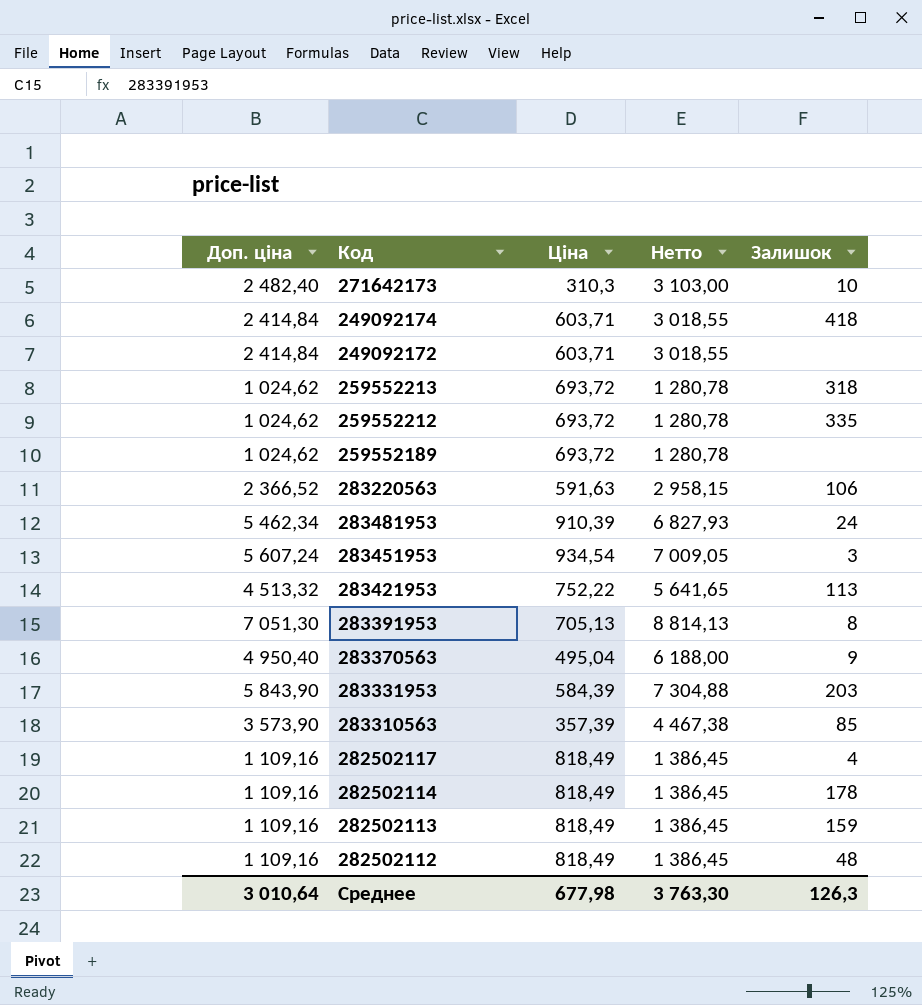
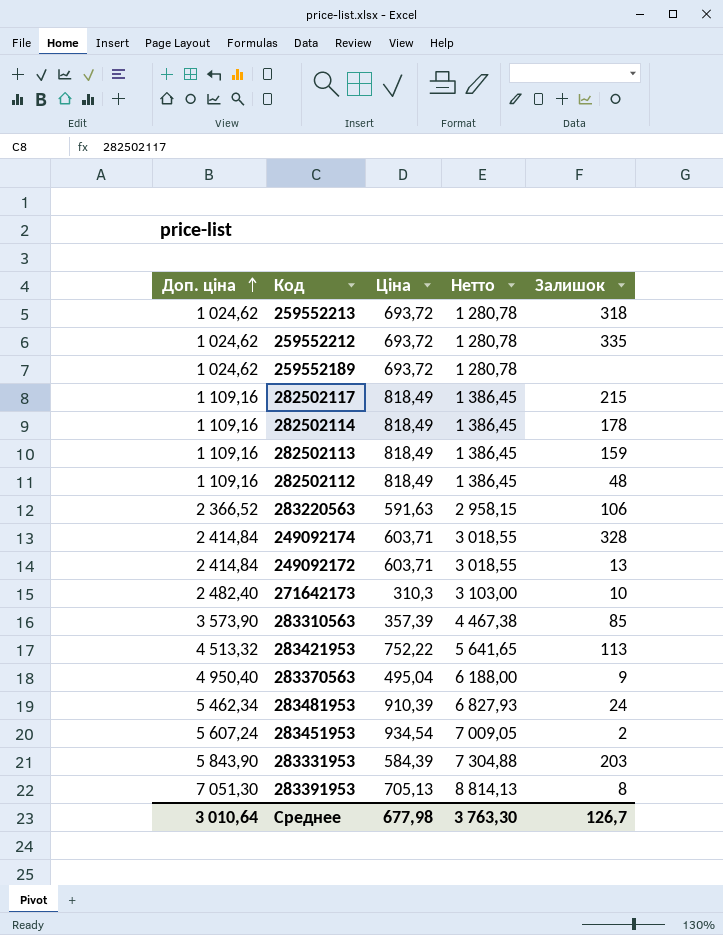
row order: none -> Доп. ціна ascending
282502117 | Залишок: 4 -> 215
249092174 | Залишок: 418 -> 328
249092172 | Залишок: none -> 13
283451953 | Залишок: 3 -> 2
Среднее | Залишок: 126,3 -> 126,7

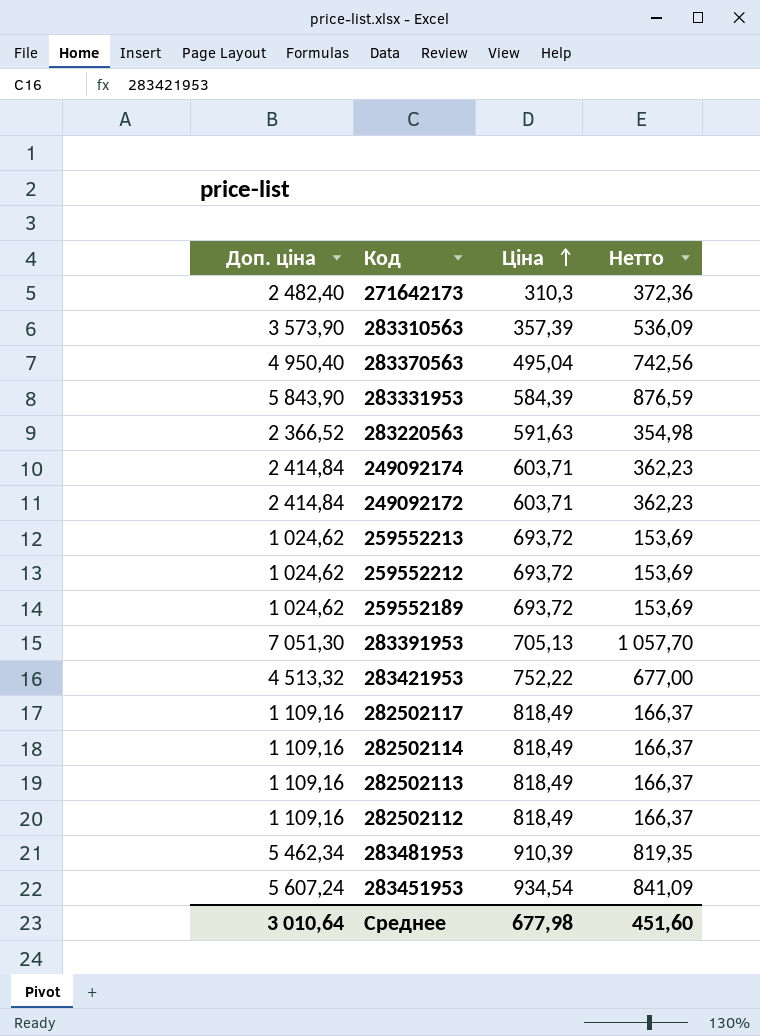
row order: Доп. ціна ascending -> Ціна ascending
column Залишок | position: 5 -> none
column Нетто | formula: [Доп. ціна] * 1,25 -> [Доп. ціна] * 0,15
Среднее | Нетто: 3 763,30 -> 451,60

